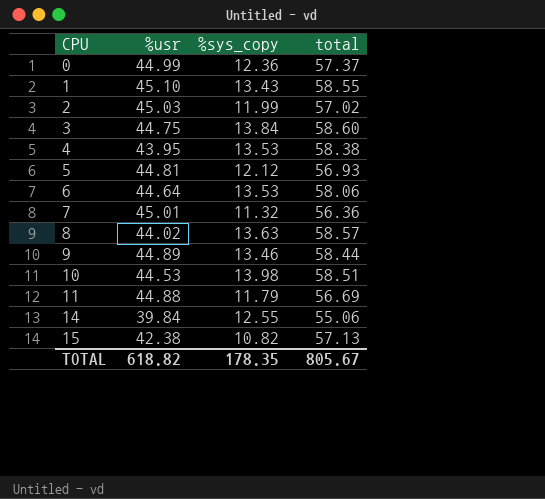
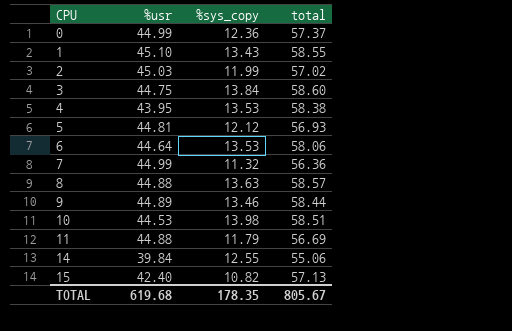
7 | %usr: 45.01 -> 44.99
8 | %usr: 44.02 -> 44.88
15 | %usr: 42.38 -> 42.40
TOTAL | %usr: 618.82 -> 619.68

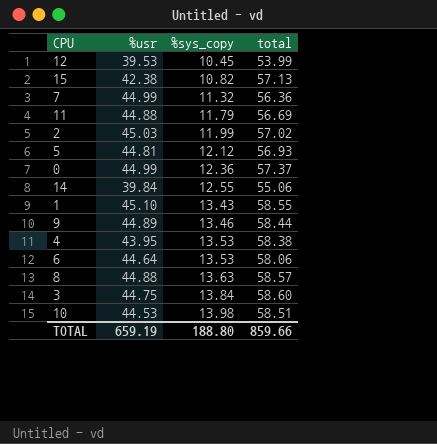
row order: CPU ascending -> %sys_copy ascending
row 12: none -> 39.53 | 10.45 | 53.99
15 | %usr: 42.40 -> 42.38
TOTAL | %usr: 619.68 -> 659.19
TOTAL | %sys_copy: 178.35 -> 188.80
TOTAL | total: 805.67 -> 859.66

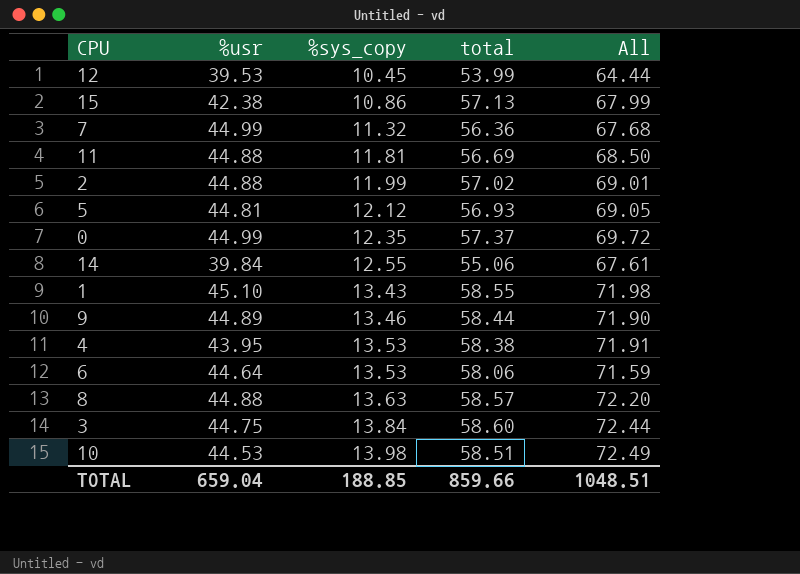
column All | formula: none -> [%sys_copy] + [total]
15 | %sys_copy: 10.82 -> 10.86
11 | %sys_copy: 11.79 -> 11.81
2 | %usr: 45.03 -> 44.88
0 | %sys_copy: 12.36 -> 12.35
TOTAL | %usr: 659.19 -> 659.04
TOTAL | %sys_copy: 188.80 -> 188.85

